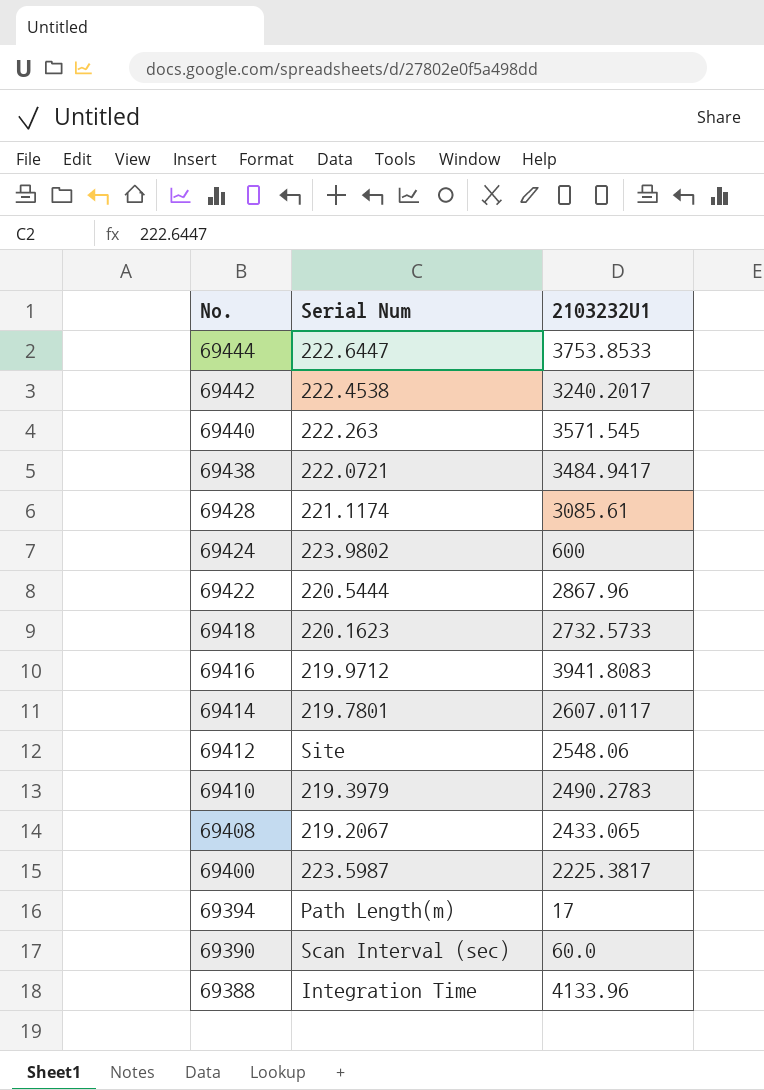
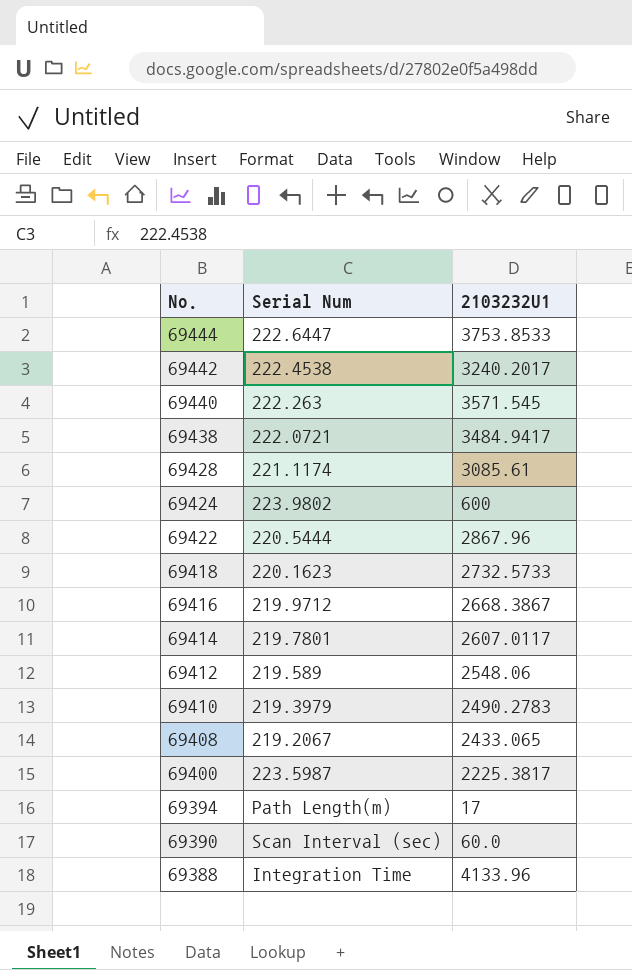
69416 | 2103232U1: 3941.8083 -> 2668.3867
69412 | Serial Num: Site -> 219.589

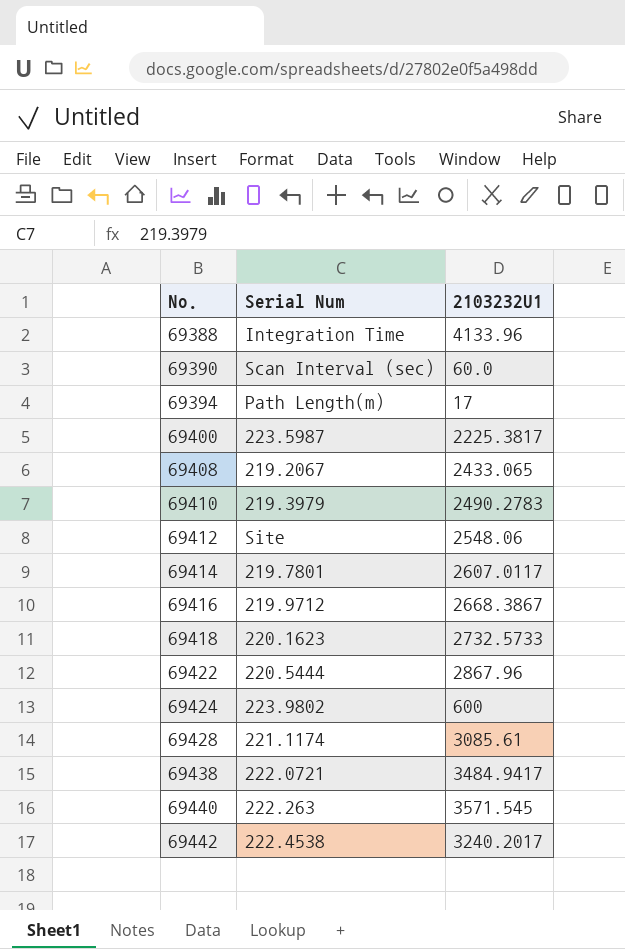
row order: No. descending -> No. ascending
row 69444: 222.6447 | 3753.8533 -> none
69412 | Serial Num: 219.589 -> Site

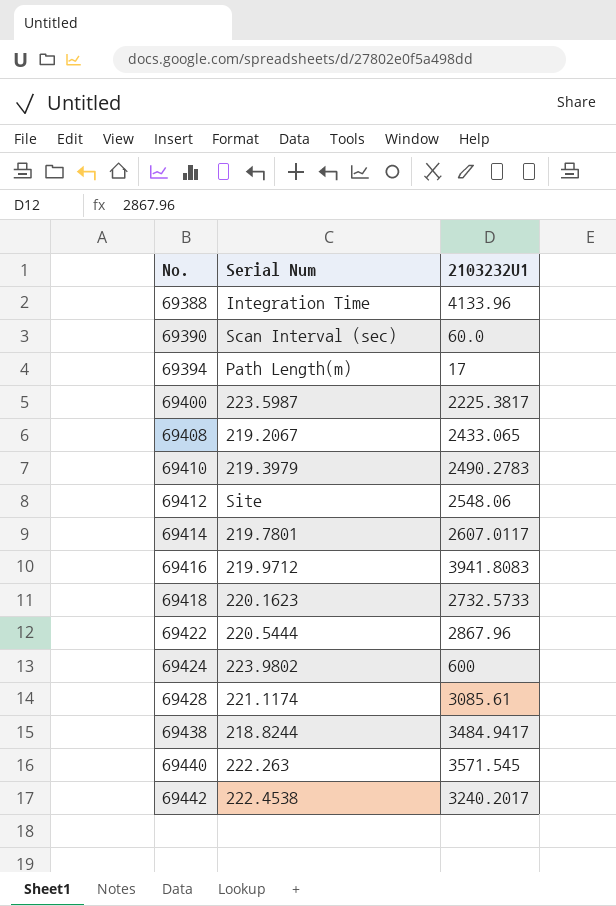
69416 | 2103232U1: 2668.3867 -> 3941.8083
69438 | Serial Num: 222.0721 -> 218.8244

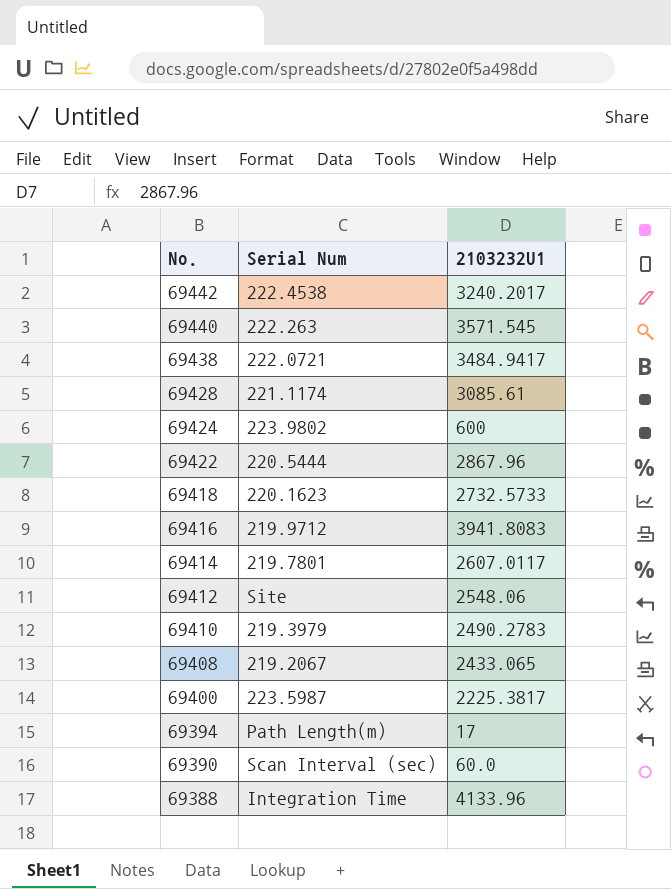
row order: No. ascending -> No. descending
69438 | Serial Num: 218.8244 -> 222.0721

